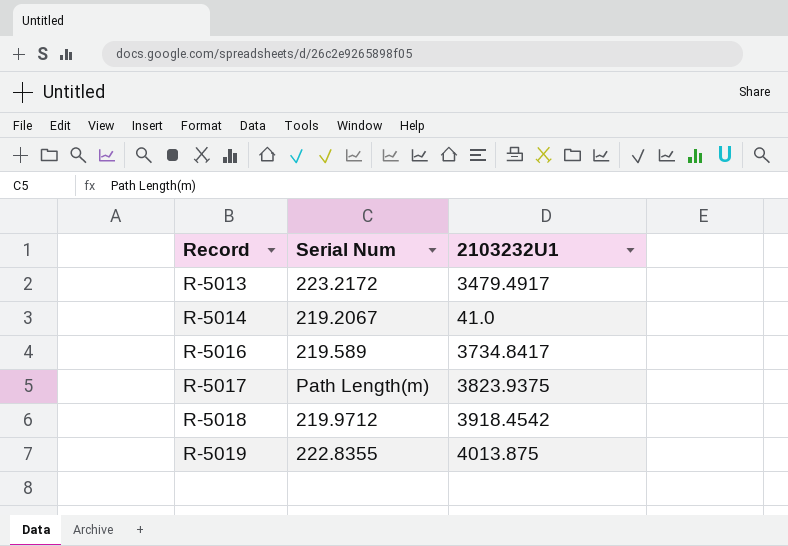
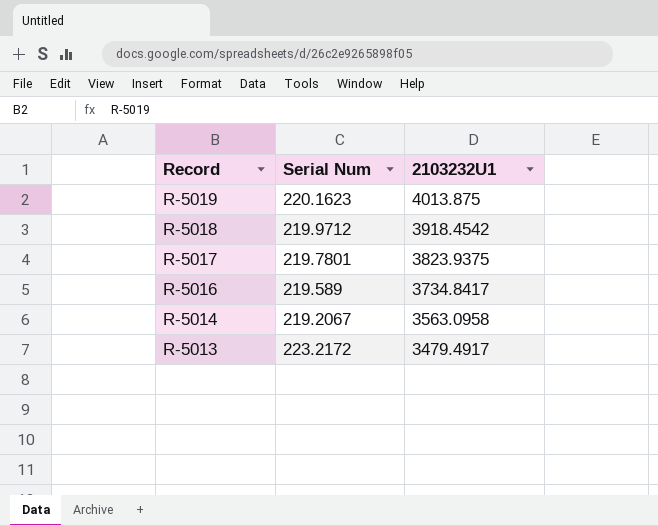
row order: Record ascending -> Record descending
R-5019 | Serial Num: 222.8355 -> 220.1623
R-5017 | Serial Num: Path Length(m) -> 219.7801
R-5014 | 2103232U1: 41.0 -> 3563.0958

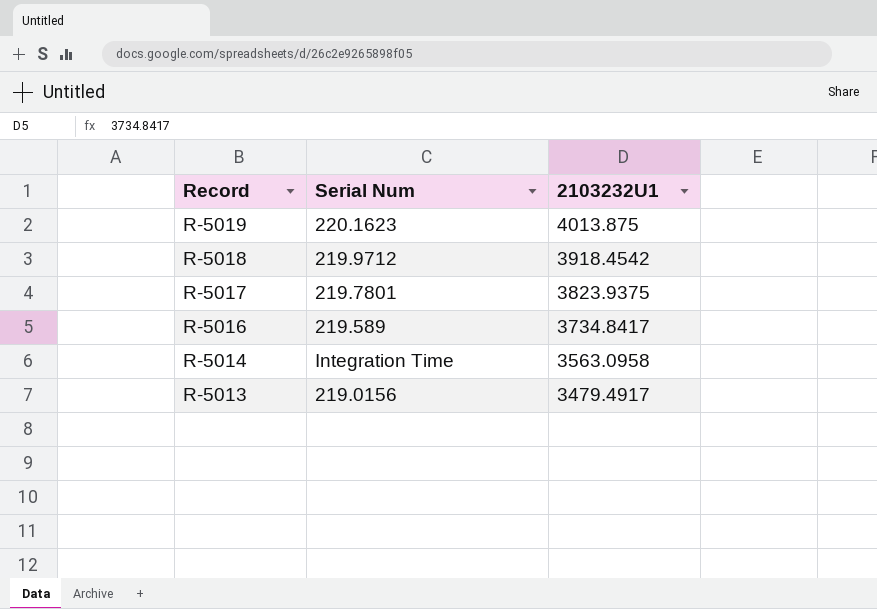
R-5014 | Serial Num: 219.2067 -> Integration Time
R-5013 | Serial Num: 223.2172 -> 219.0156

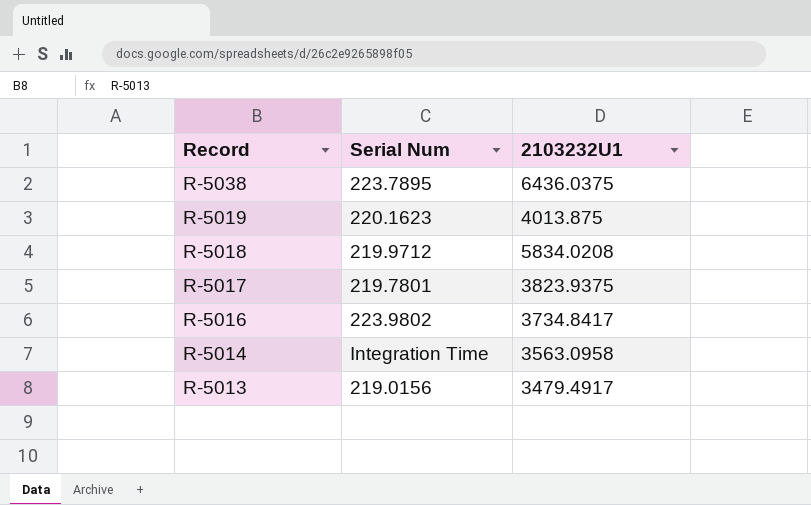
row R-5038: none -> 223.7895 | 6436.0375
R-5018 | 2103232U1: 3918.4542 -> 5834.0208
R-5016 | Serial Num: 219.589 -> 223.9802

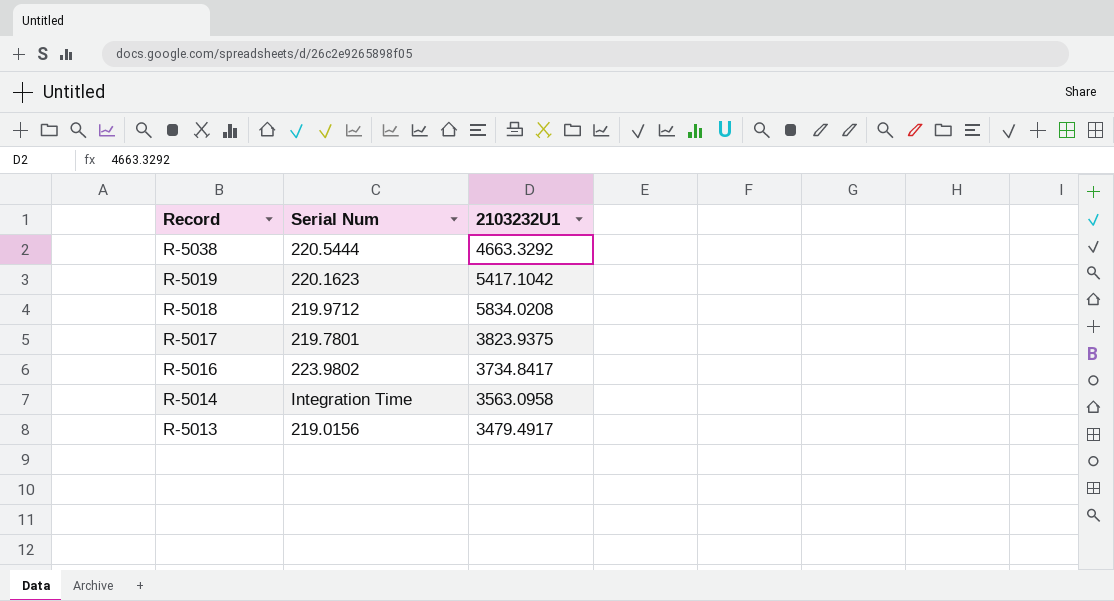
R-5038 | Serial Num: 223.7895 -> 220.5444
R-5038 | 2103232U1: 6436.0375 -> 4663.3292
R-5019 | 2103232U1: 4013.875 -> 5417.1042

